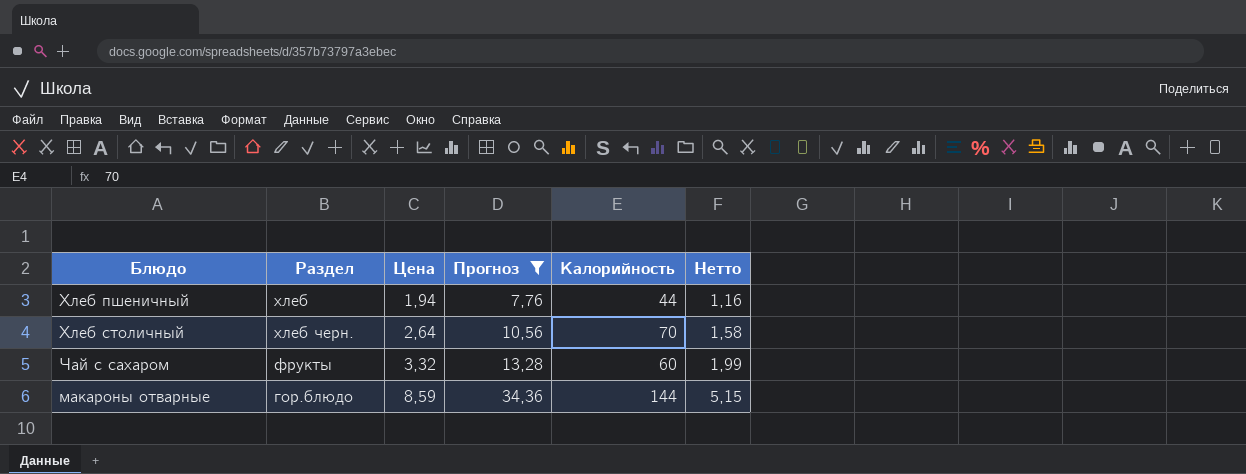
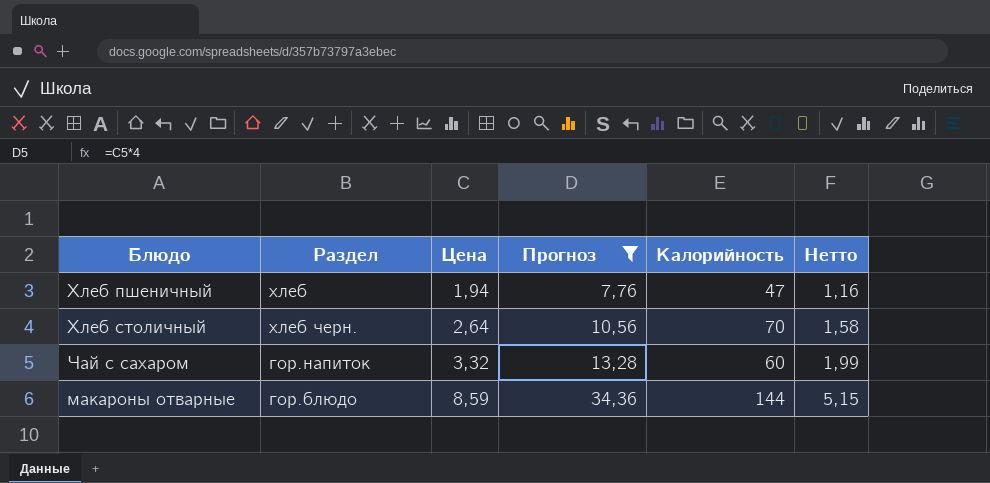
Хлеб пшеничный | Калорийность: 44 -> 47
Чай с сахаром | Раздел: фрукты -> гор.напиток

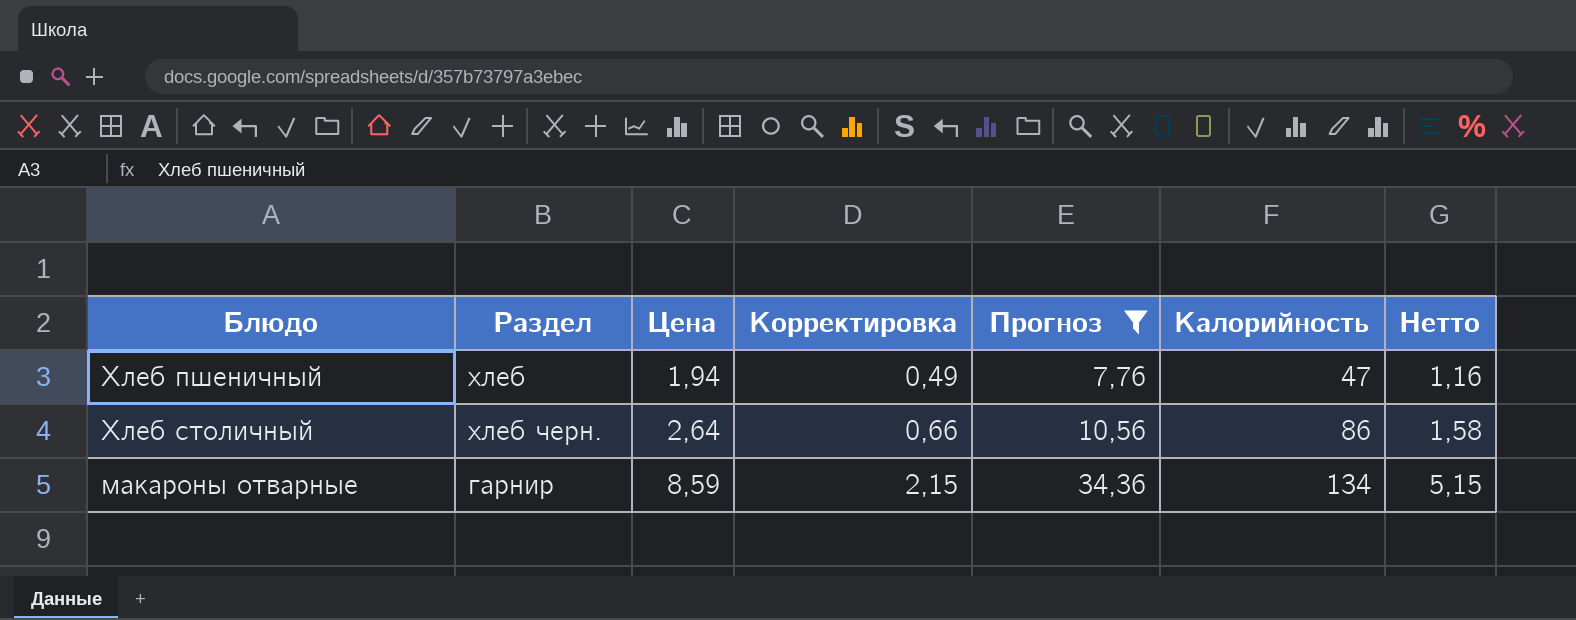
column Корректировка | formula: none -> [Цена] * 0,25
row Чай с сахаром: гор.напиток | 3,32 | 13,28 | 60 | 1,99 -> none
Хлеб столичный | Калорийность: 70 -> 86
макароны отварные | Раздел: гор.блюдо -> гарнир
макароны отварные | Калорийность: 144 -> 134

